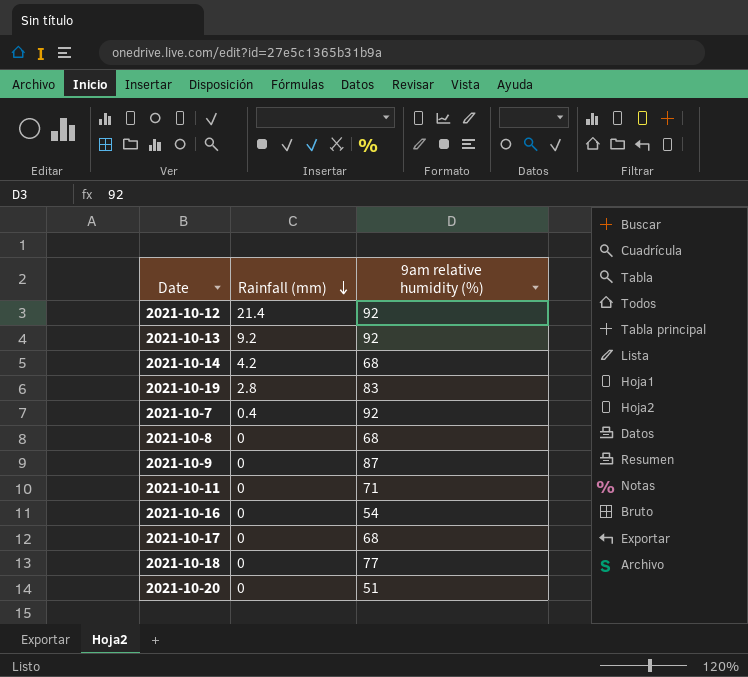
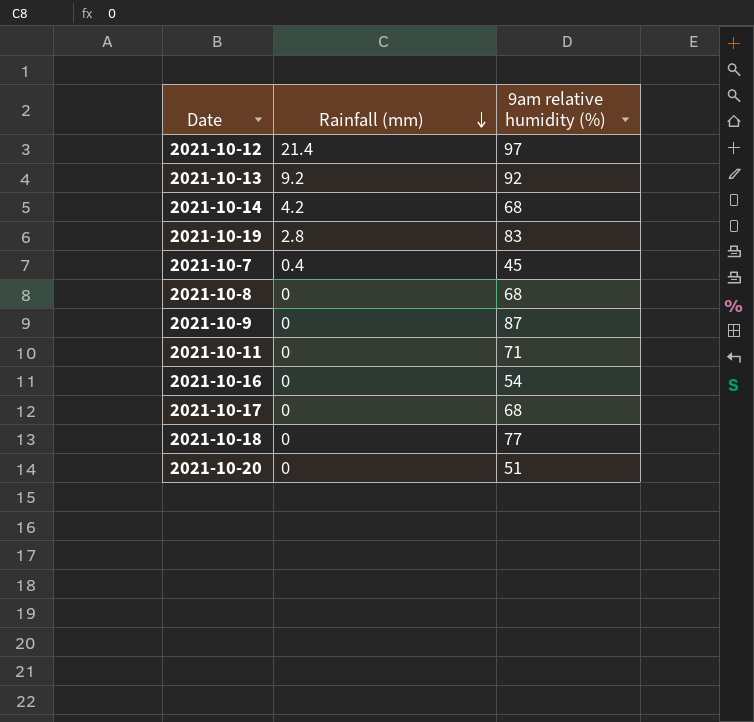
2021-10-12 | 9am relative humidity (%): 92 -> 97
2021-10-7 | 9am relative humidity (%): 92 -> 45

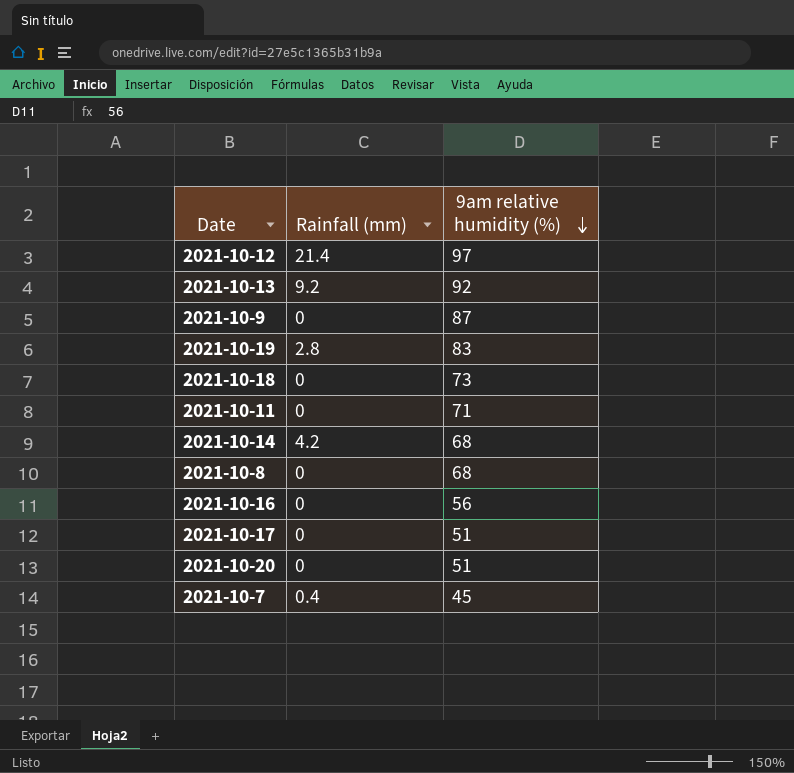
row order: Rainfall (mm) descending -> 9am relative humidity (%) descending
2021-10-18 | 9am relative humidity (%): 77 -> 73
2021-10-16 | 9am relative humidity (%): 54 -> 56
2021-10-17 | 9am relative humidity (%): 68 -> 51

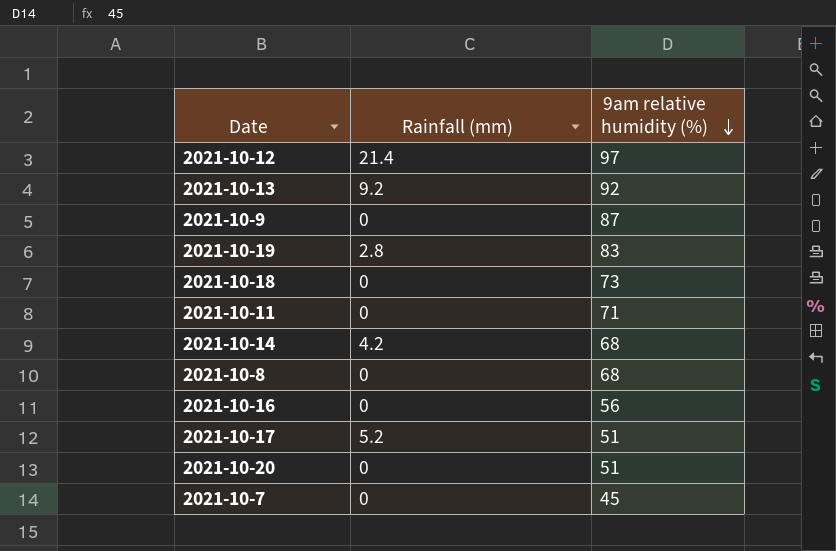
2021-10-17 | Rainfall (mm): 0 -> 5.2
2021-10-7 | Rainfall (mm): 0.4 -> 0

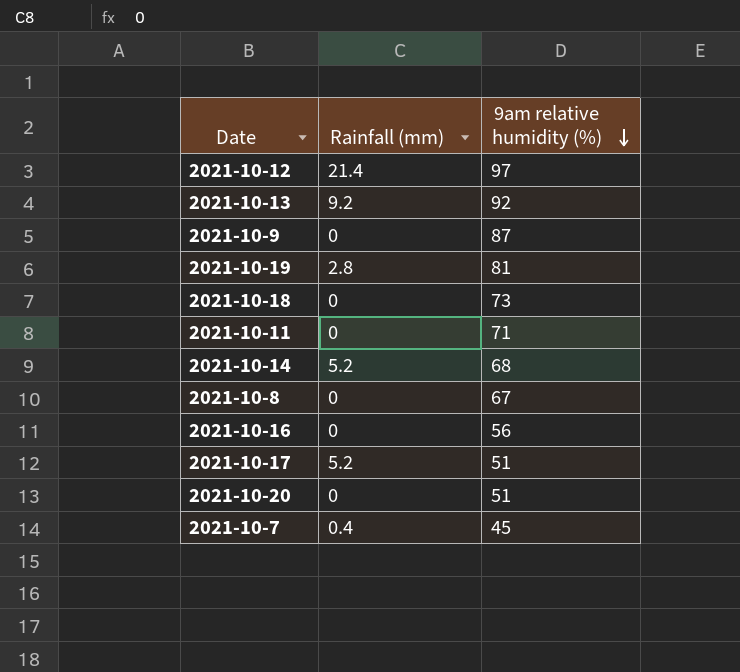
2021-10-19 | 9am relative humidity (%): 83 -> 81
2021-10-14 | Rainfall (mm): 4.2 -> 5.2
2021-10-8 | 9am relative humidity (%): 68 -> 67
2021-10-7 | Rainfall (mm): 0 -> 0.4

